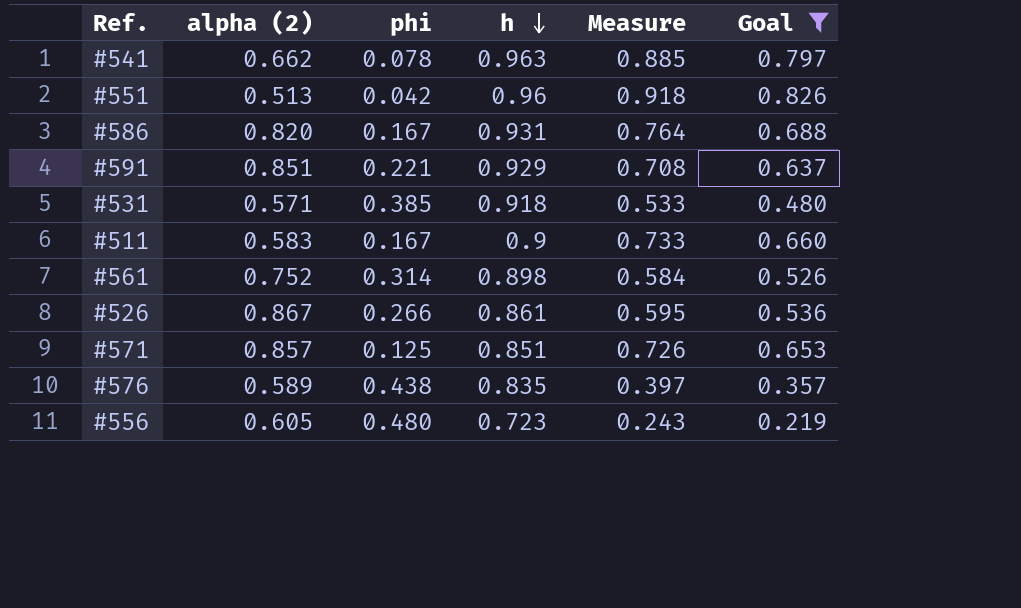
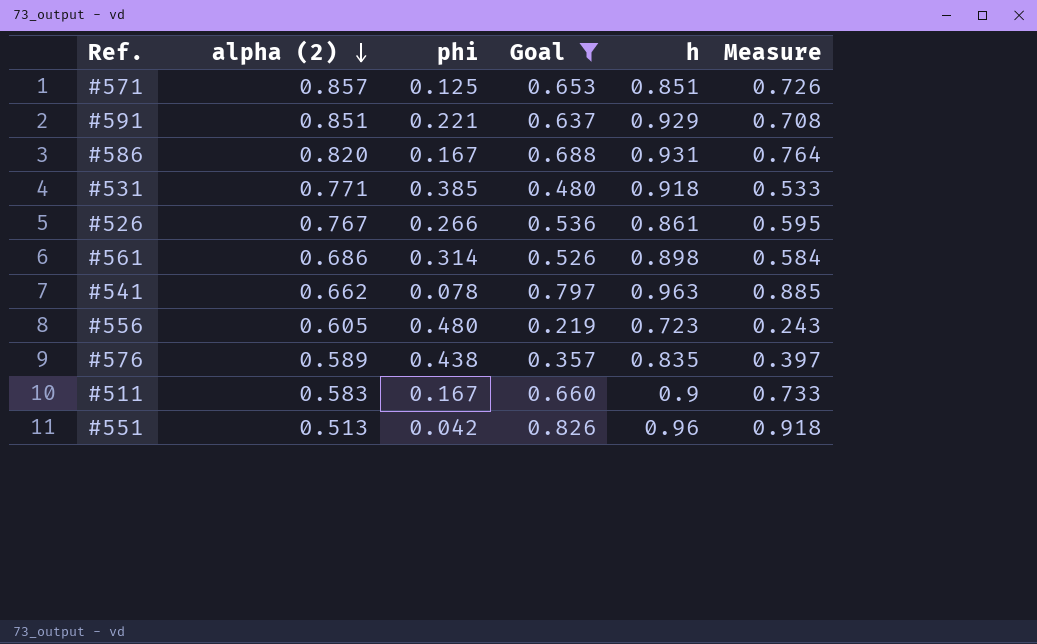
row order: h descending -> alpha (2) descending
column Goal | position: 6 -> 4
#531 | alpha (2): 0.571 -> 0.771
#526 | alpha (2): 0.867 -> 0.767
#561 | alpha (2): 0.752 -> 0.686

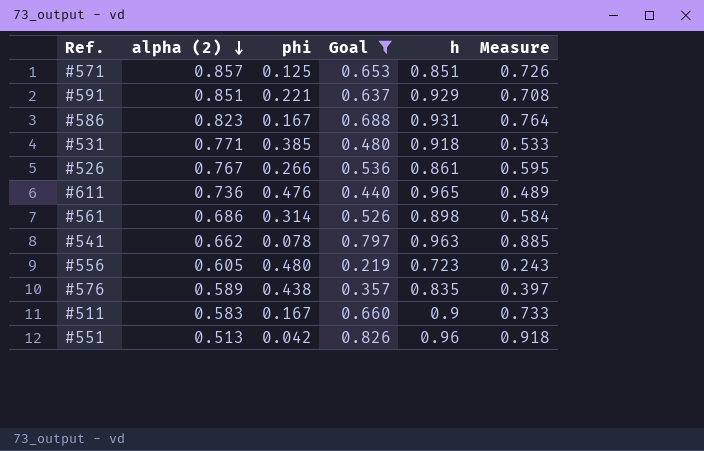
#586 | alpha (2): 0.820 -> 0.823
row #611: none -> 0.736 | 0.476 | 0.440 | 0.965 | 0.489

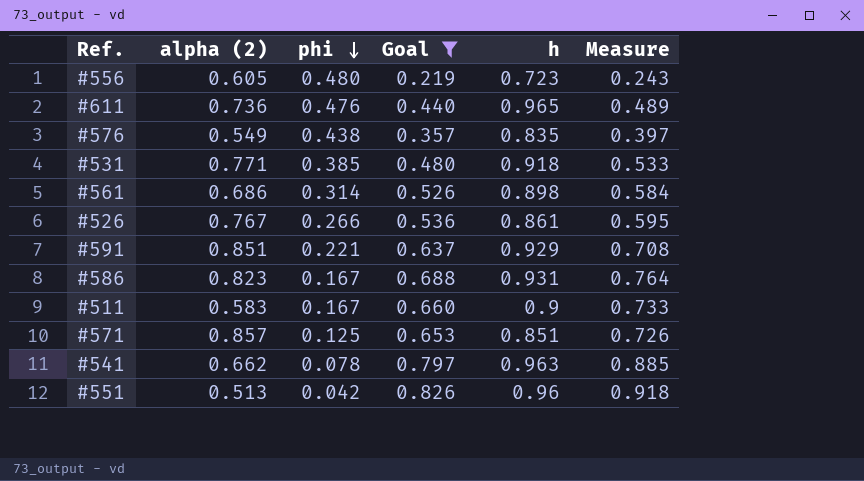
row order: alpha (2) descending -> phi descending
#576 | alpha (2): 0.589 -> 0.549

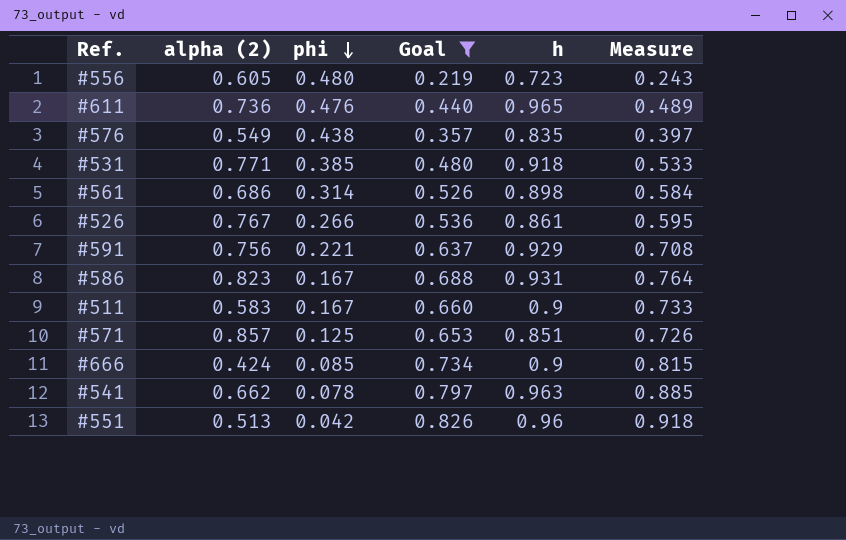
#591 | alpha (2): 0.851 -> 0.756
row #666: none -> 0.424 | 0.085 | 0.734 | 0.9 | 0.815

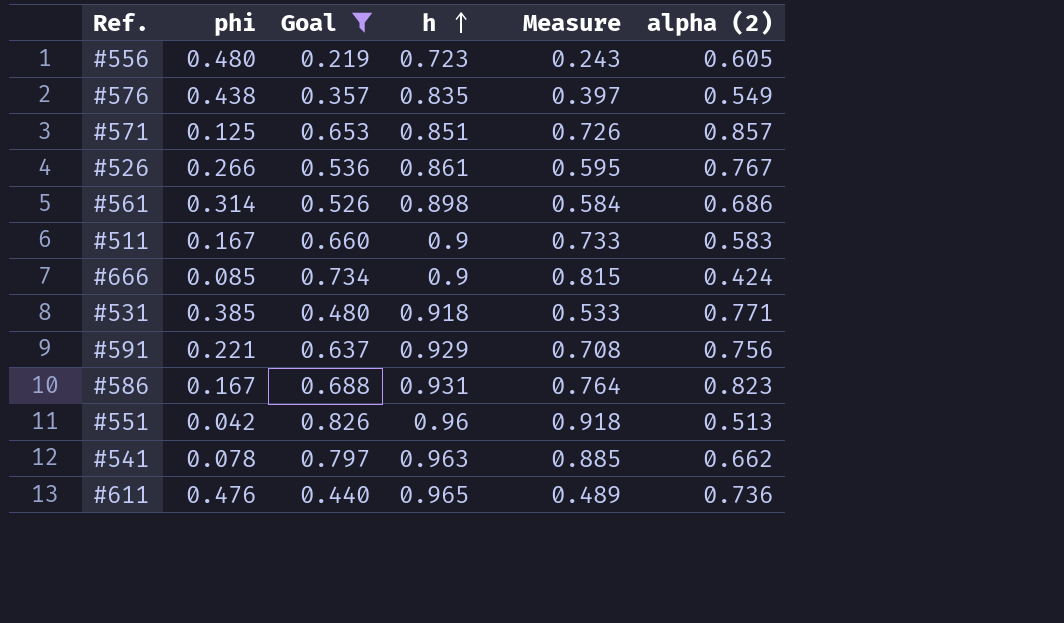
row order: phi descending -> h ascending
column alpha (2) | position: 2 -> 6

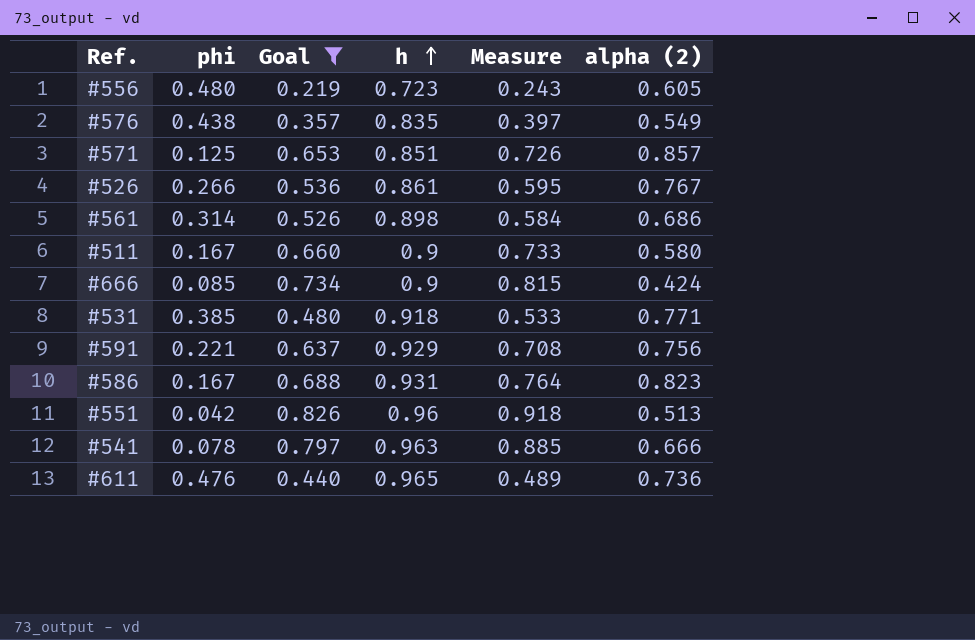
#511 | alpha (2): 0.583 -> 0.580
#541 | alpha (2): 0.662 -> 0.666

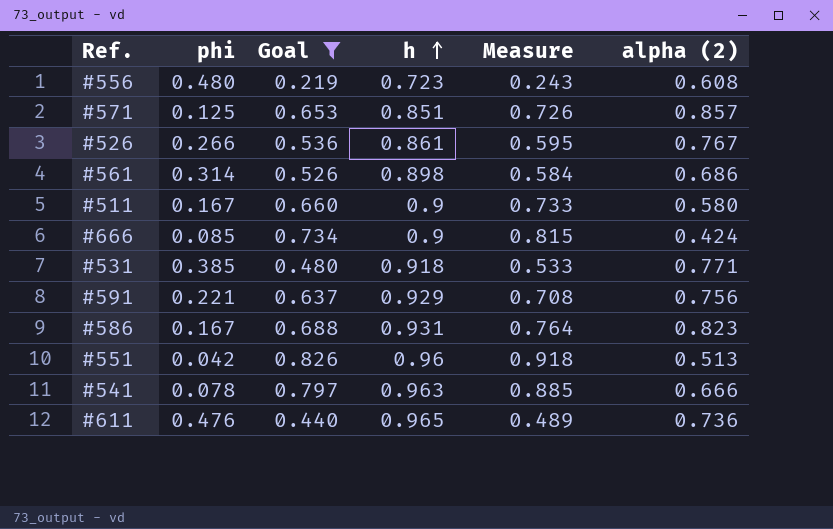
row #576: 0.438 | 0.357 | 0.835 | 0.397 | 0.549 -> none
#556 | alpha (2): 0.605 -> 0.608

